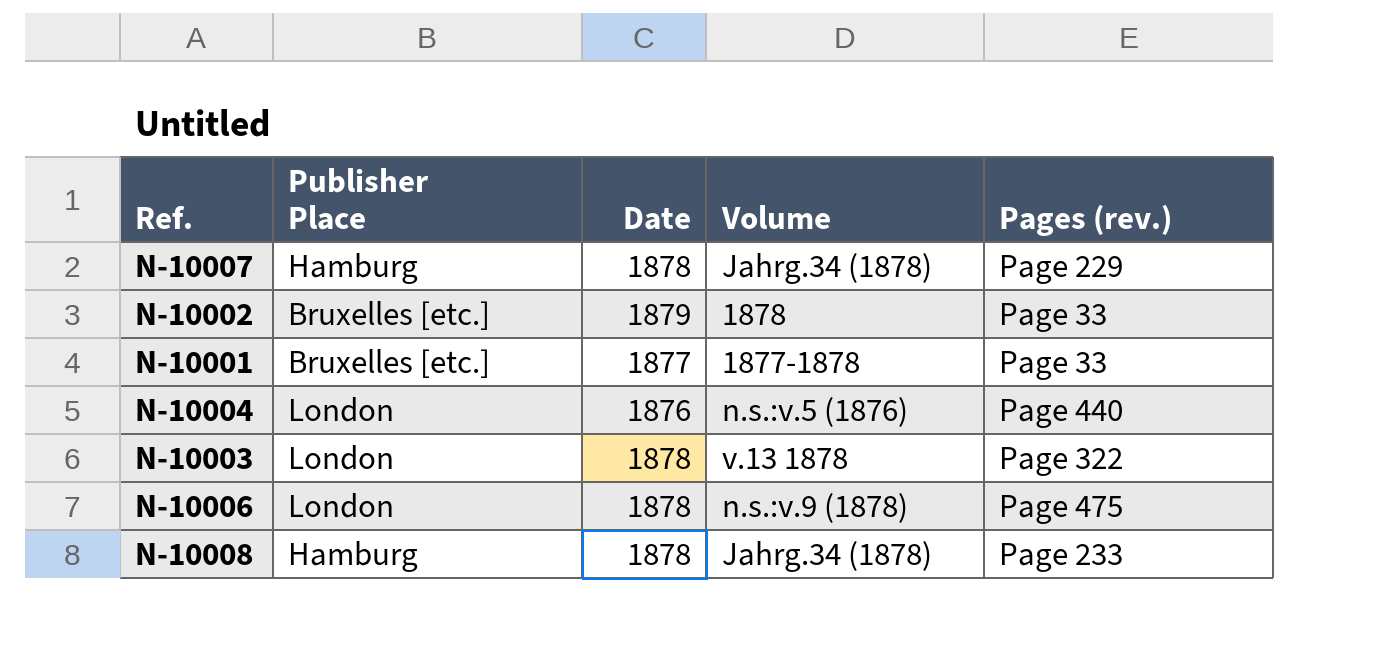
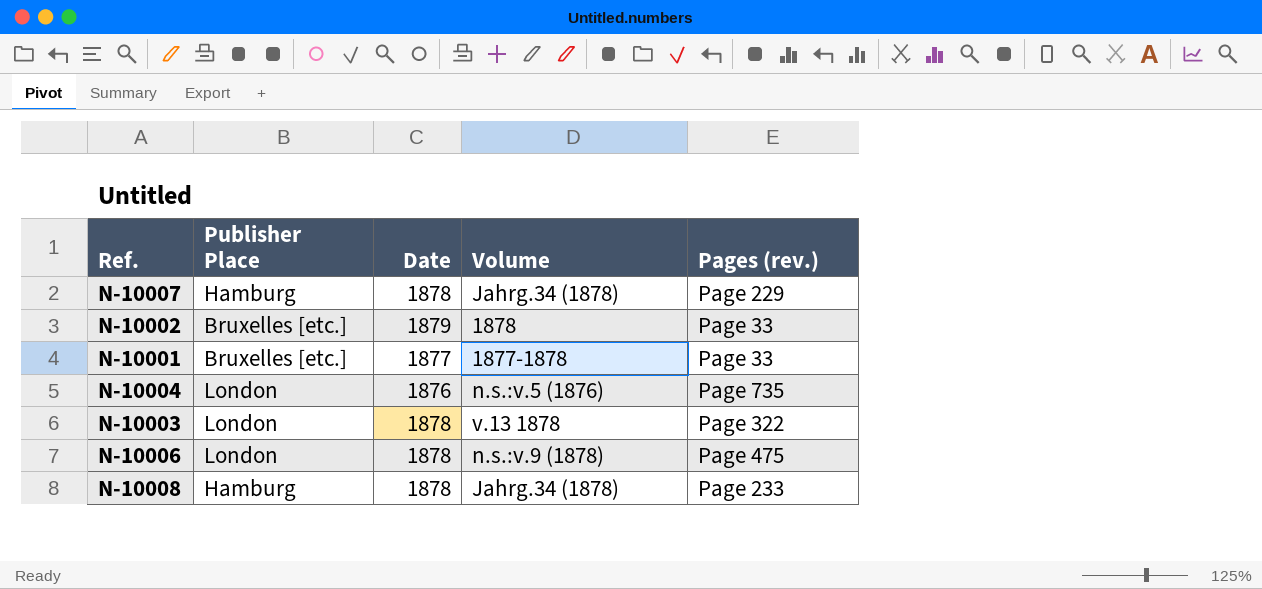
N-10004 | Pages (rev.): Page 440 -> Page 735

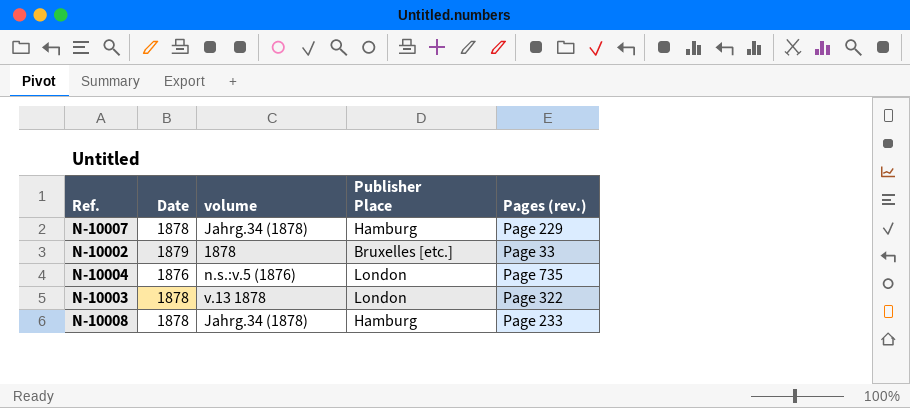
column name: Volume -> volume
column Publisher Place | position: 2 -> 4
row N-10001: Bruxelles [etc.] | 1877 | 1877-1878 | Page 33 -> none
row N-10006: London | 1878 | n.s.:v.9 (1878) | Page 475 -> none

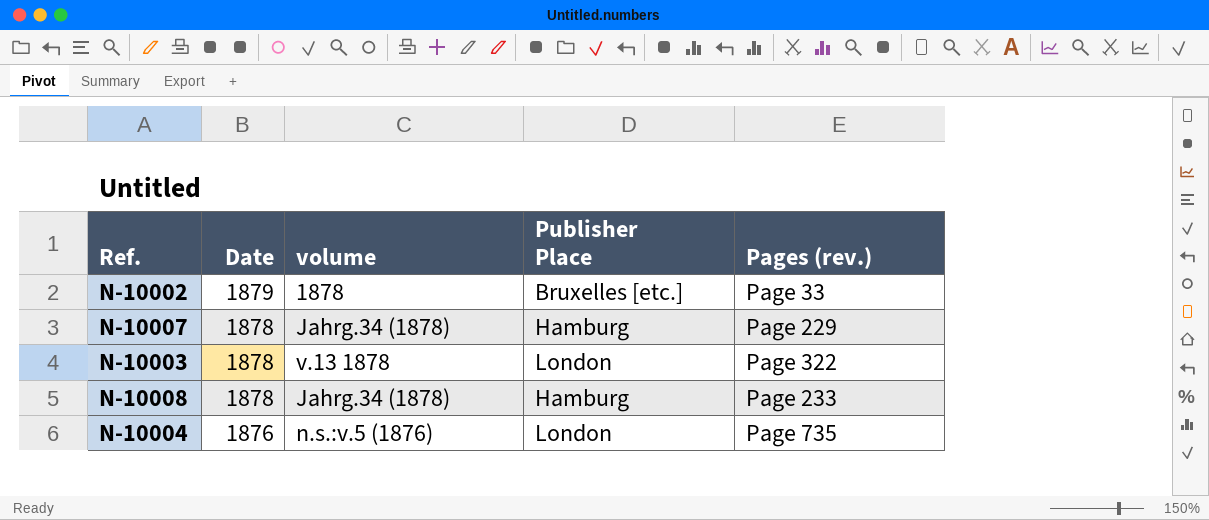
row order: none -> Date descending

